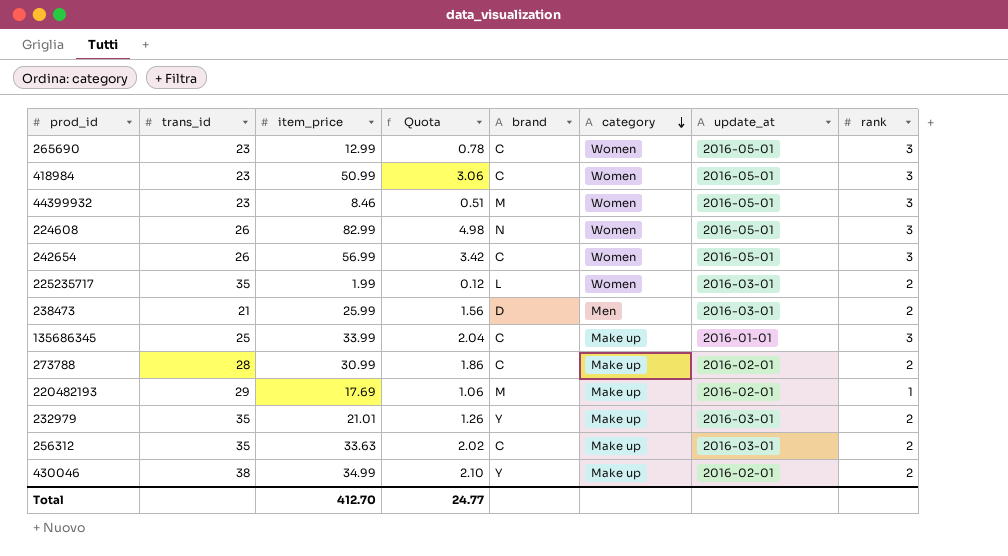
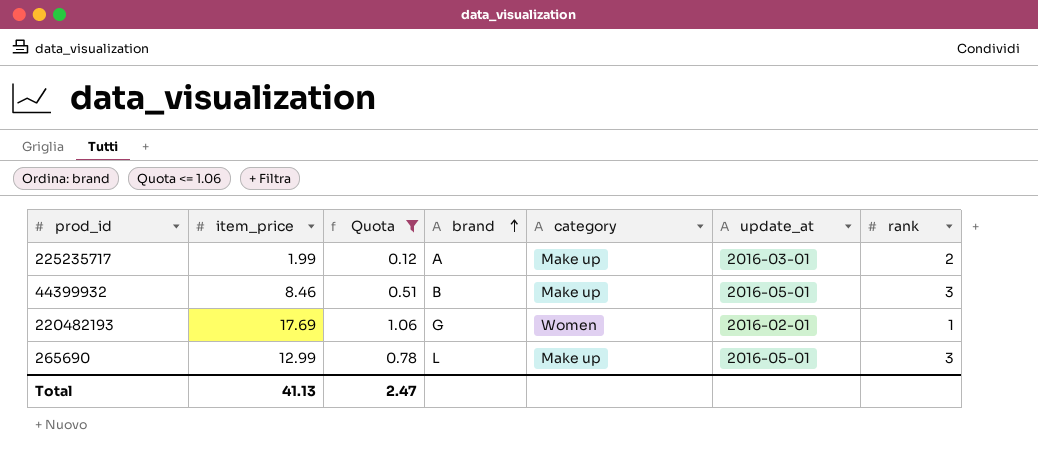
filter: none -> Quota <= 1.06
row order: category descending -> brand ascending
column trans_id | position: 2 -> none
225235717 | brand: L -> A
225235717 | category: Women -> Make up
44399932 | brand: M -> B
44399932 | category: Women -> Make up
220482193 | brand: M -> G
220482193 | category: Make up -> Women
265690 | brand: C -> L
265690 | category: Women -> Make up
Total | item_price: 412.70 -> 41.13
Total | Quota: 24.77 -> 2.47

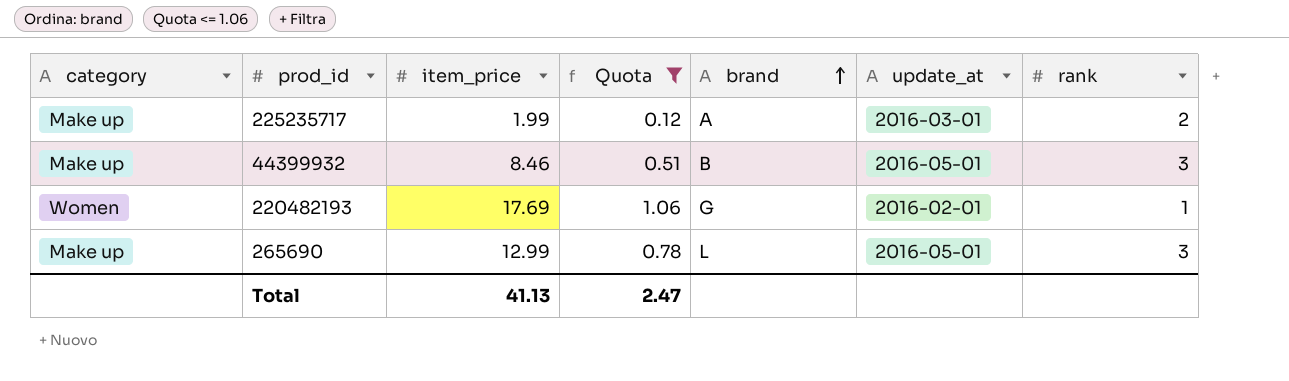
column category | position: 5 -> 1

